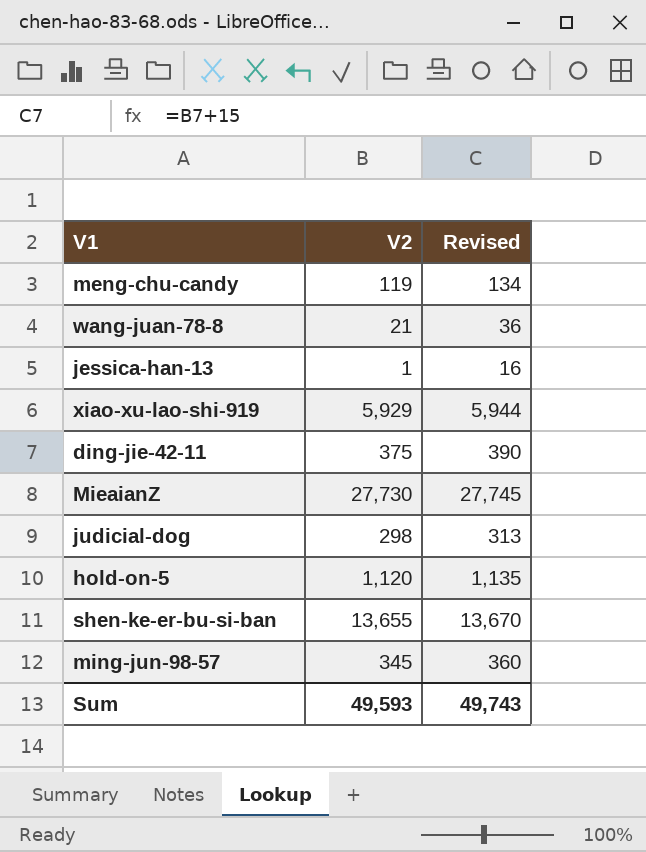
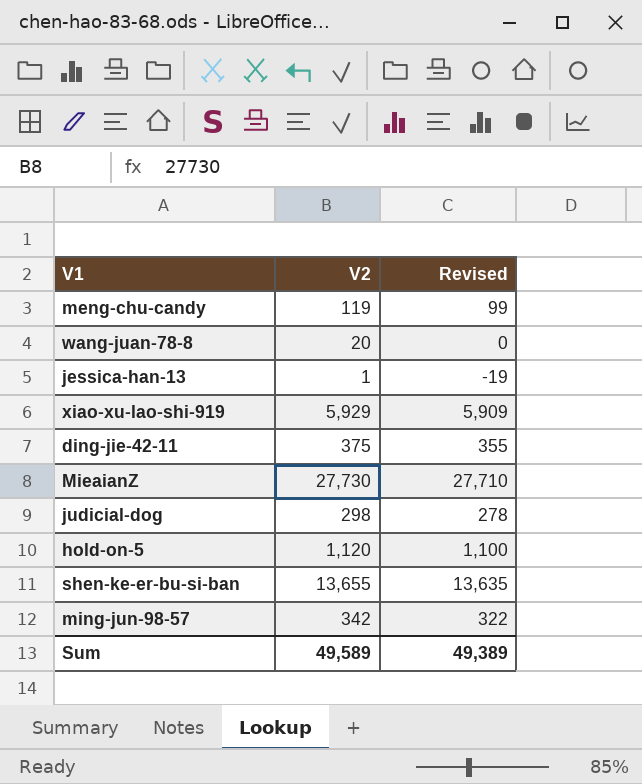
column Revised | formula: [V2] + 15 -> [V2] - 20
wang-juan-78-8 | V2: 21 -> 20
ming-jun-98-57 | V2: 345 -> 342
Sum | V2: 49,593 -> 49,589
Sum | Revised: 49,743 -> 49,389

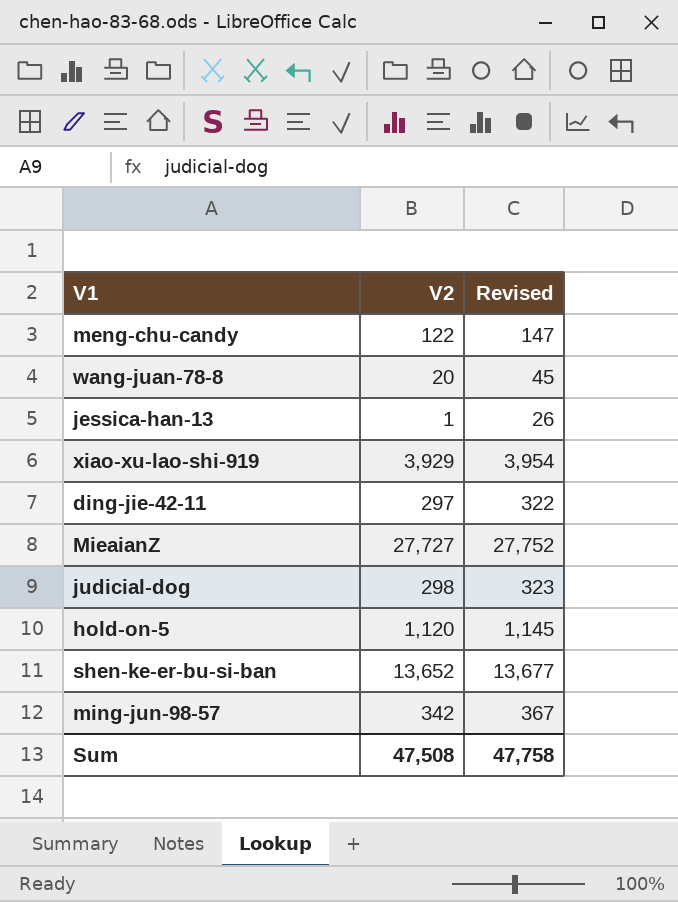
column Revised | formula: [V2] - 20 -> [V2] + 25
meng-chu-candy | V2: 119 -> 122
xiao-xu-lao-shi-919 | V2: 5,929 -> 3,929
ding-jie-42-11 | V2: 375 -> 297
MieaianZ | V2: 27,730 -> 27,727
shen-ke-er-bu-si-ban | V2: 13,655 -> 13,652
Sum | V2: 49,589 -> 47,508
Sum | Revised: 49,389 -> 47,758

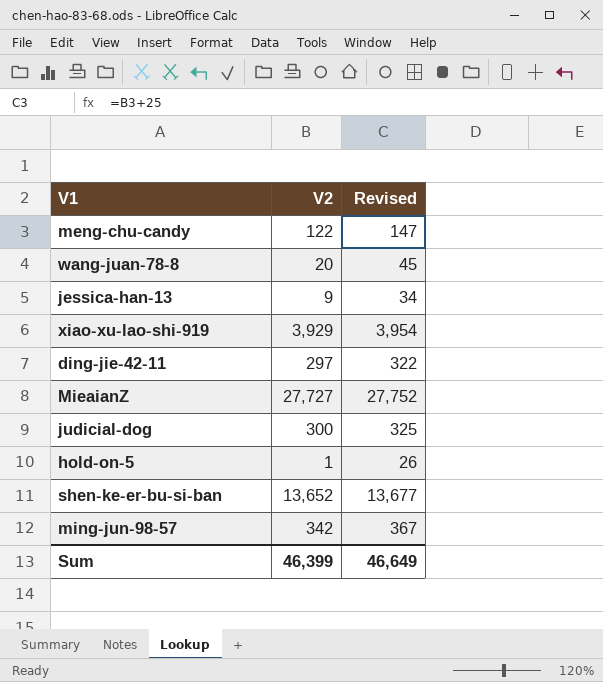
jessica-han-13 | V2: 1 -> 9
jessica-han-13 | Revised: 26 -> 34
judicial-dog | V2: 298 -> 300
judicial-dog | Revised: 323 -> 325
hold-on-5 | V2: 1,120 -> 1
hold-on-5 | Revised: 1,145 -> 26
Sum | V2: 47,508 -> 46,399
Sum | Revised: 47,758 -> 46,649

